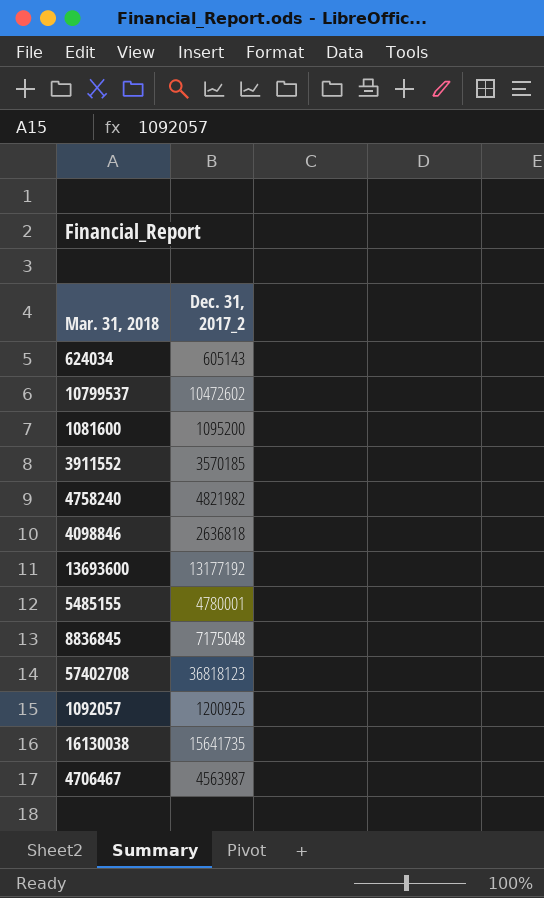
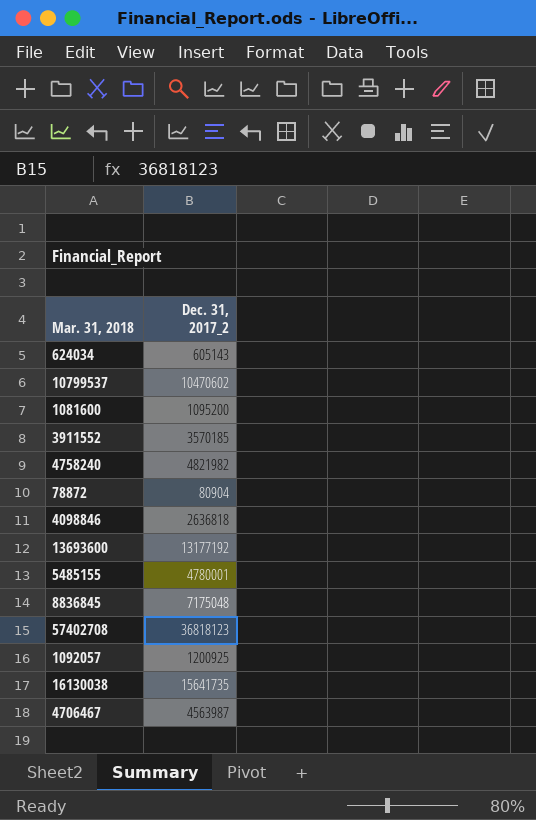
10799537 | Dec. 31, 2017_2: 10472602 -> 10470602
row 78872: none -> 80904

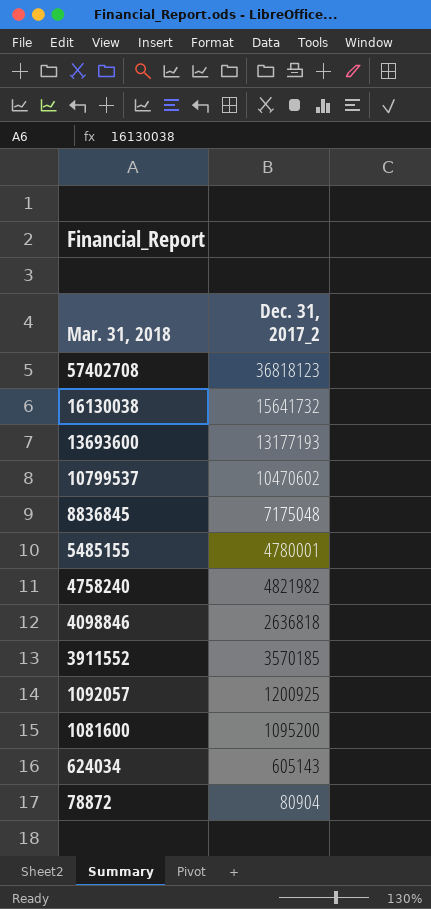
row order: none -> Mar. 31, 2018 descending
row 4706467: 4563987 -> none
16130038 | Dec. 31, 2017_2: 15641735 -> 15641732
13693600 | Dec. 31, 2017_2: 13177192 -> 13177193

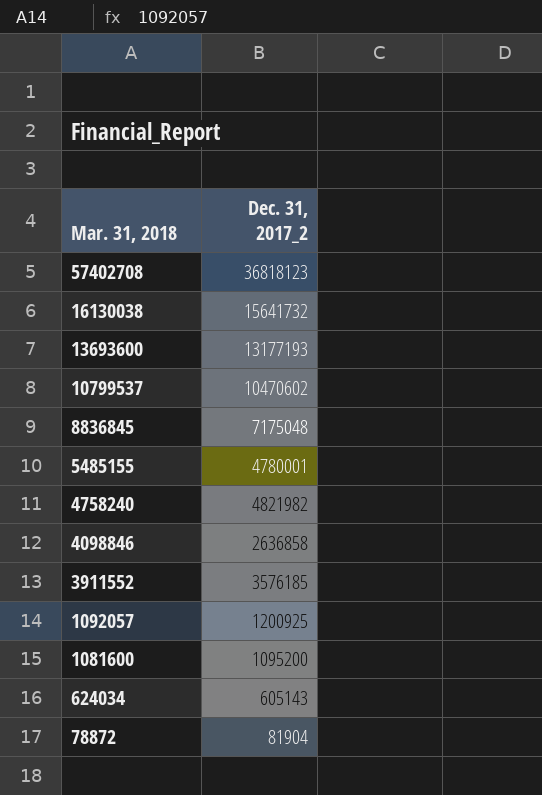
4098846 | Dec. 31, 2017_2: 2636818 -> 2636858
3911552 | Dec. 31, 2017_2: 3570185 -> 3576185
78872 | Dec. 31, 2017_2: 80904 -> 81904

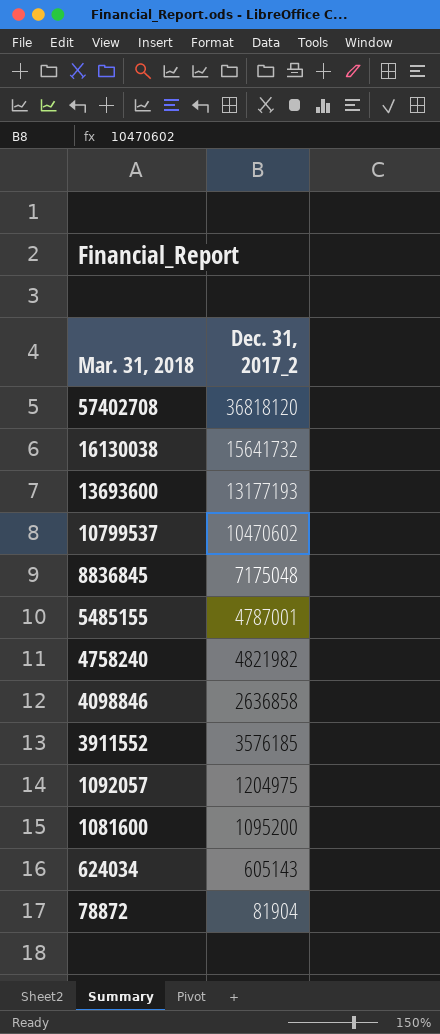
57402708 | Dec. 31, 2017_2: 36818123 -> 36818120
5485155 | Dec. 31, 2017_2: 4780001 -> 4787001
1092057 | Dec. 31, 2017_2: 1200925 -> 1204975

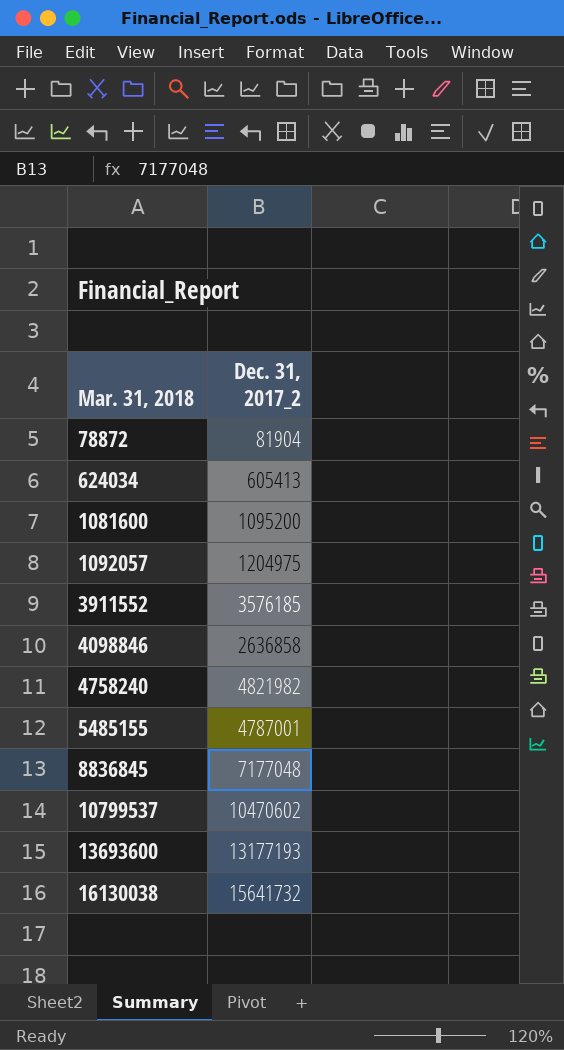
row order: Mar. 31, 2018 descending -> Mar. 31, 2018 ascending
row 57402708: 36818120 -> none
624034 | Dec. 31, 2017_2: 605143 -> 605413
8836845 | Dec. 31, 2017_2: 7175048 -> 7177048

